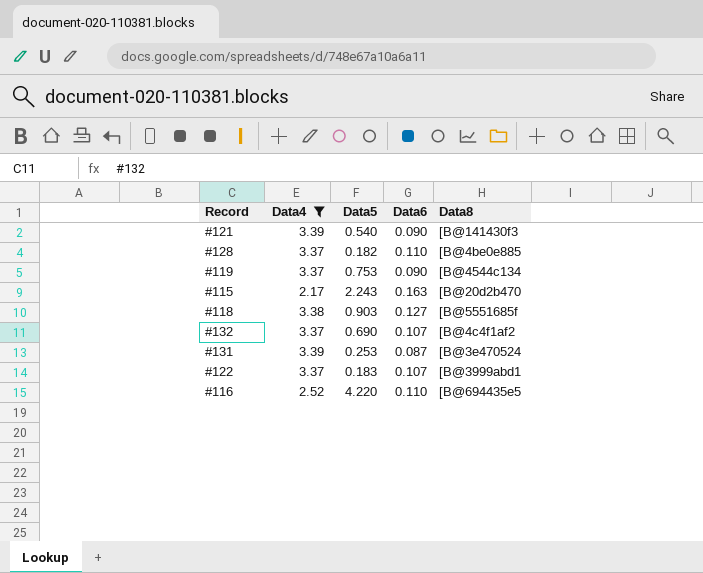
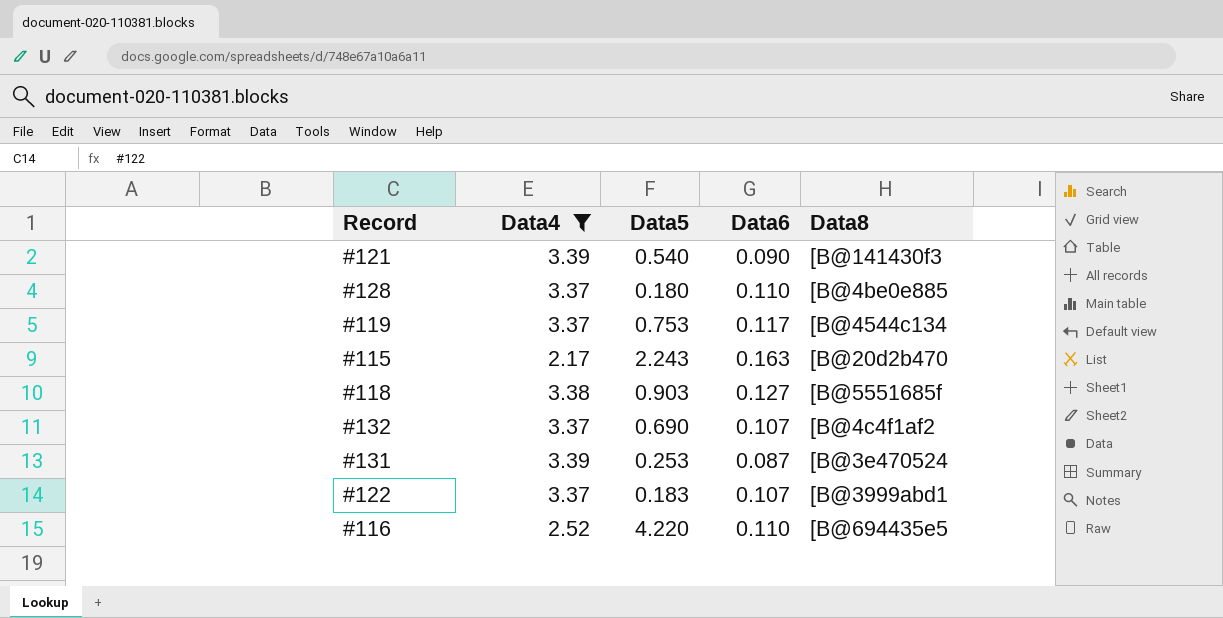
#128 | Data5: 0.182 -> 0.180
#119 | Data6: 0.090 -> 0.117

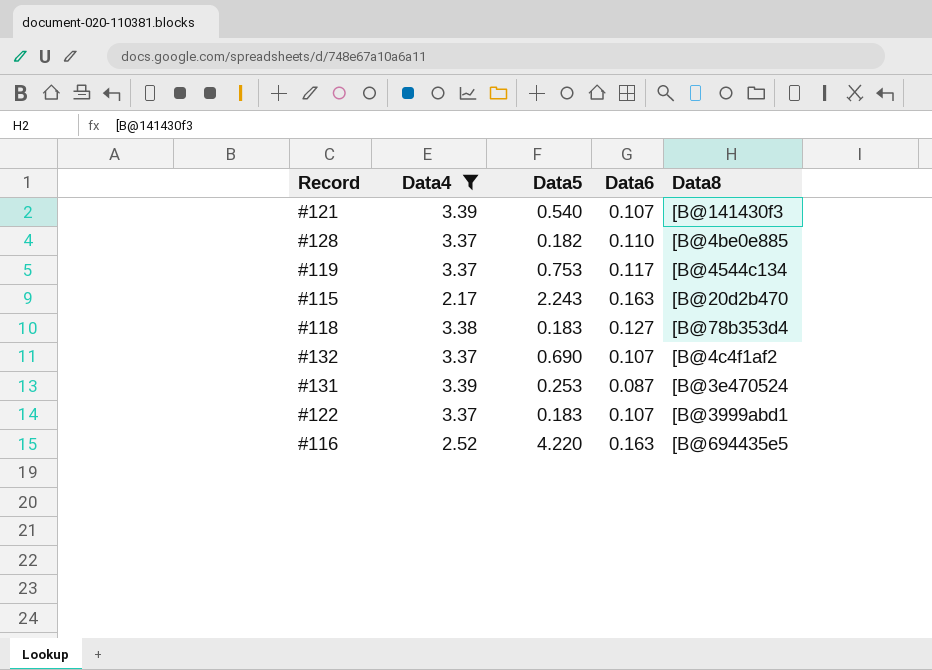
#121 | Data6: 0.090 -> 0.107
#128 | Data5: 0.180 -> 0.182
#118 | Data5: 0.903 -> 0.183
#118 | Data8: [B@5551685f -> [B@78b353d4
#116 | Data6: 0.110 -> 0.163

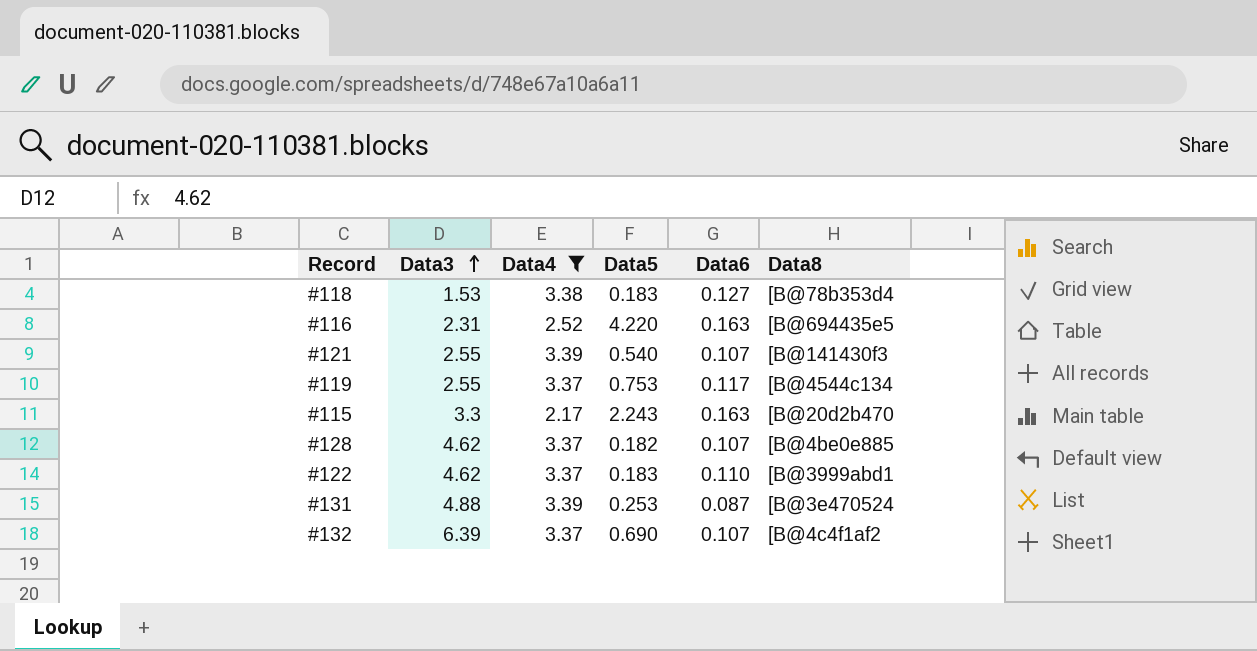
row order: none -> Data3 ascending
column Data3 | position: none -> 2
#128 | Data6: 0.110 -> 0.107
#122 | Data6: 0.107 -> 0.110

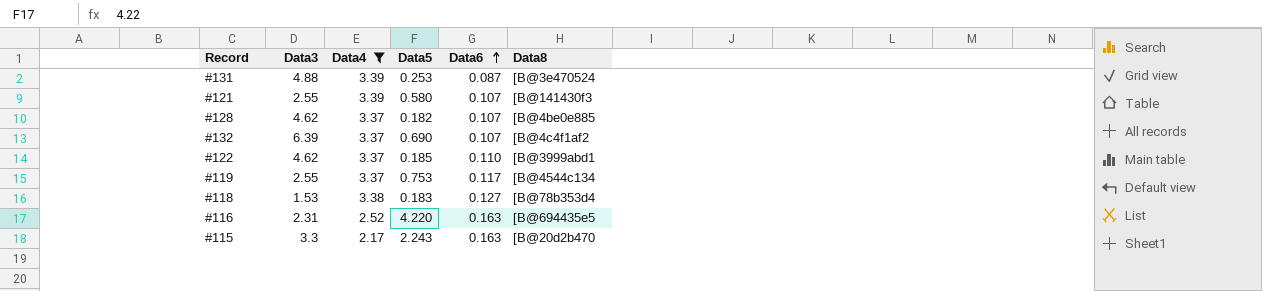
row order: Data3 ascending -> Data6 ascending
#121 | Data5: 0.540 -> 0.580
#122 | Data5: 0.183 -> 0.185

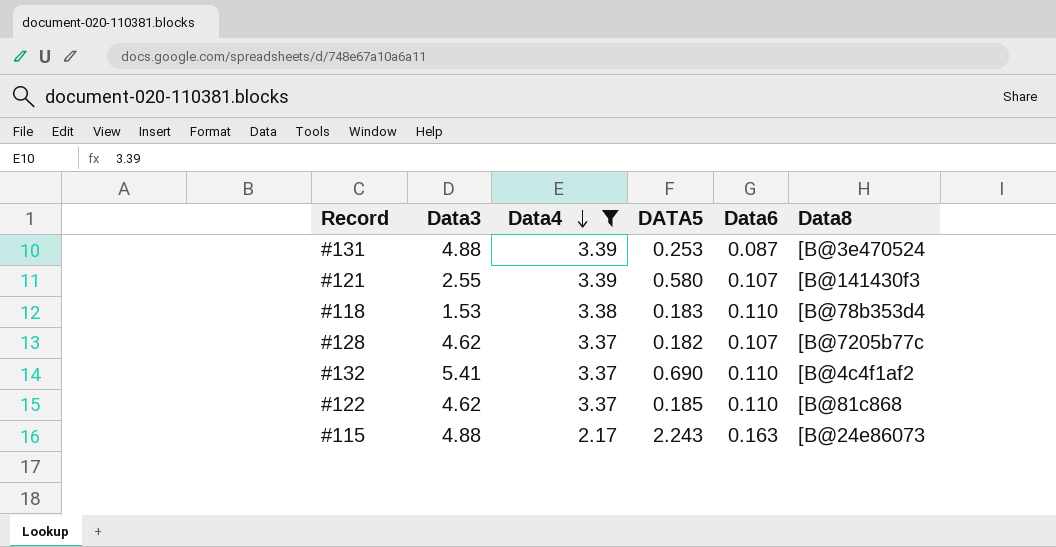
row order: Data6 ascending -> Data4 descending
column name: Data5 -> DATA5
row #119: 2.55 | 3.37 | 0.753 | 0.117 | [B@4544c134 -> none
row #116: 2.31 | 2.52 | 4.220 | 0.163 | [B@694435e5 -> none
#118 | Data6: 0.127 -> 0.110
#128 | Data8: [B@4be0e885 -> [B@7205b77c
#132 | Data3: 6.39 -> 5.41
#132 | Data6: 0.107 -> 0.110
#122 | Data8: [B@3999abd1 -> [B@81c868
#115 | Data3: 3.3 -> 4.88
#115 | Data8: [B@20d2b470 -> [B@24e86073

